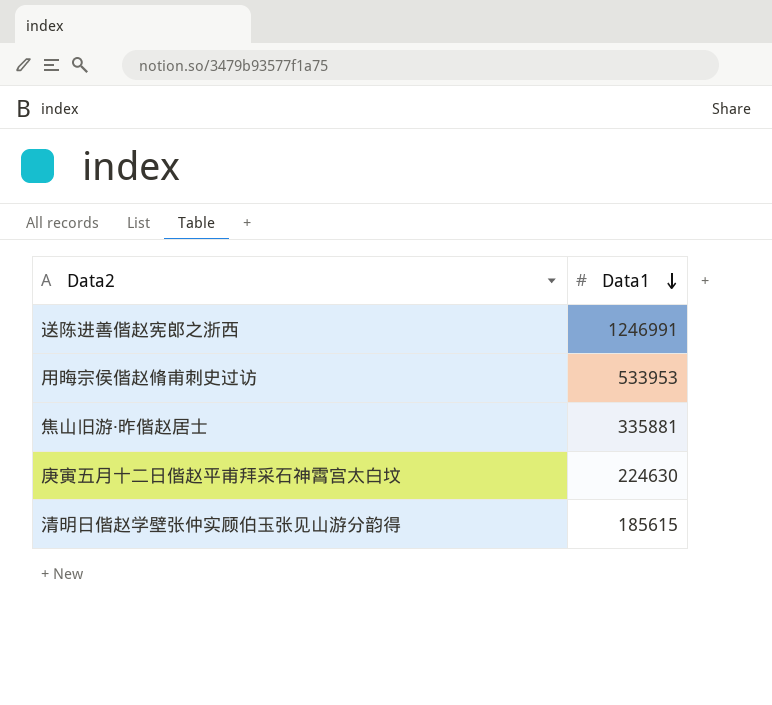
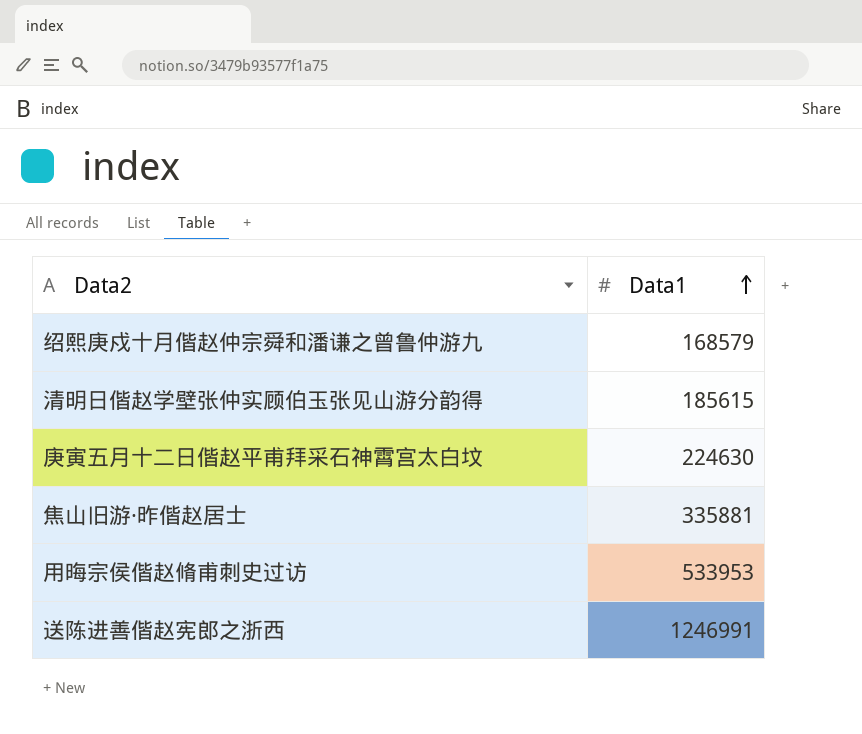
row order: Data1 descending -> Data1 ascending
row 绍熙庚戍十月偕赵仲宗舜和潘谦之曾鲁仲游九: none -> 168579

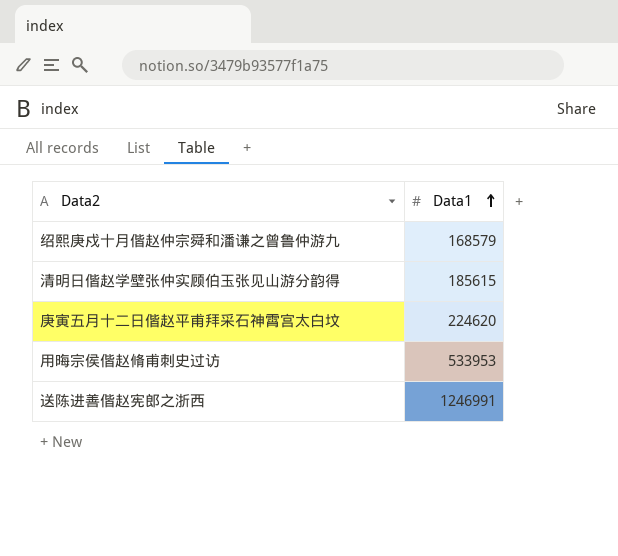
row 焦山旧游·昨偕赵居士: 335881 -> none
庚寅五月十二日偕赵平甫拜采石神霄宫太白坟 | Data1: 224630 -> 224620

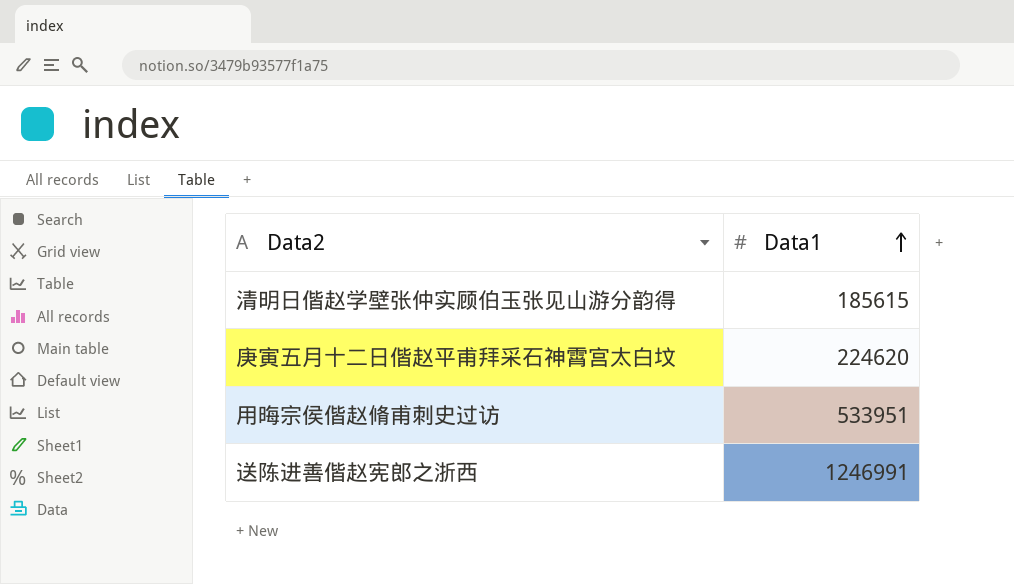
row 绍熙庚戍十月偕赵仲宗舜和潘谦之曾鲁仲游九: 168579 -> none
用晦宗侯偕赵脩甫刺史过访 | Data1: 533953 -> 533951

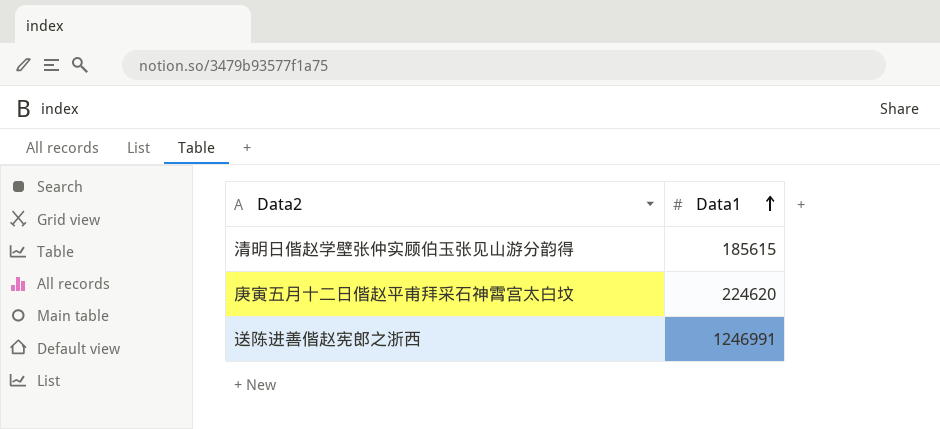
row 用晦宗侯偕赵脩甫刺史过访: 533951 -> none

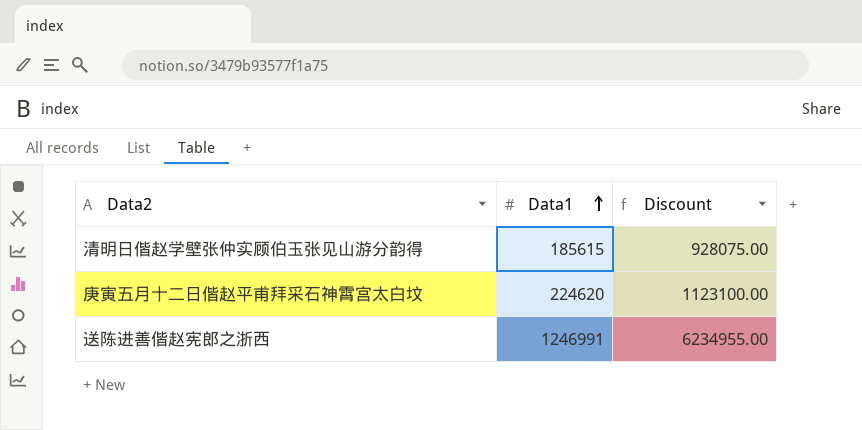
column Discount | formula: none -> [Data1] * 5

